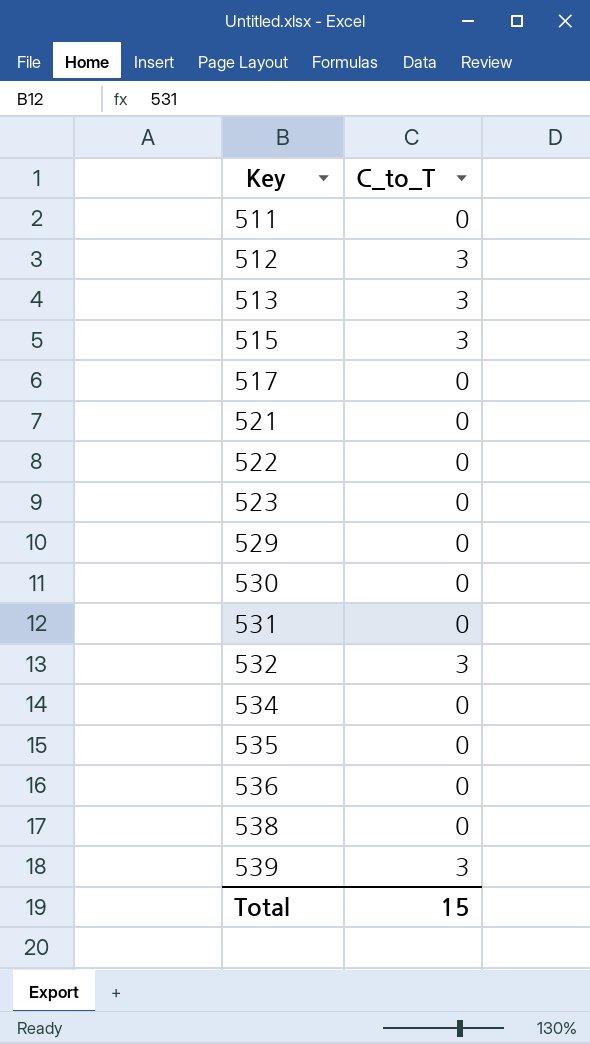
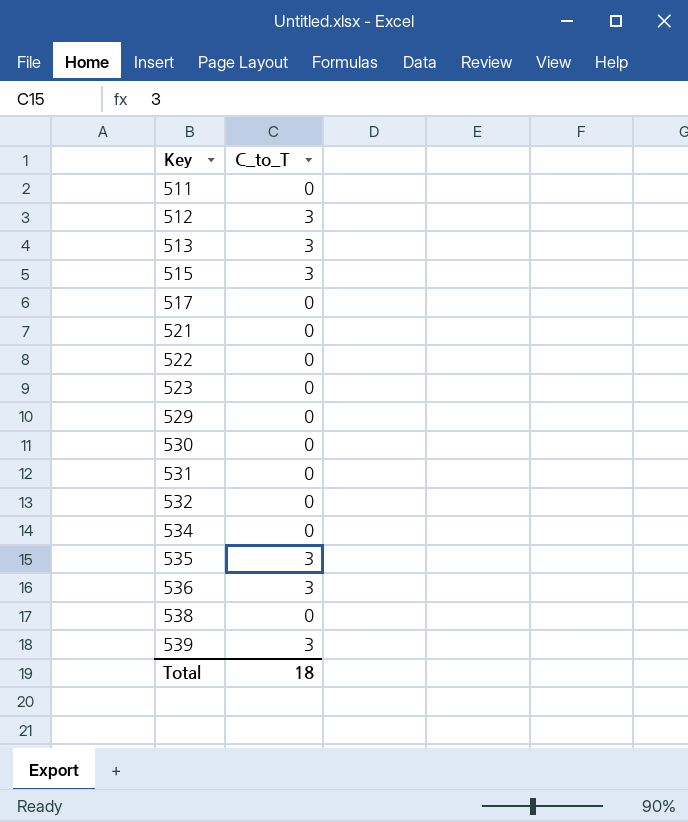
532 | C_to_T: 3 -> 0
535 | C_to_T: 0 -> 3
536 | C_to_T: 0 -> 3
Total | C_to_T: 15 -> 18

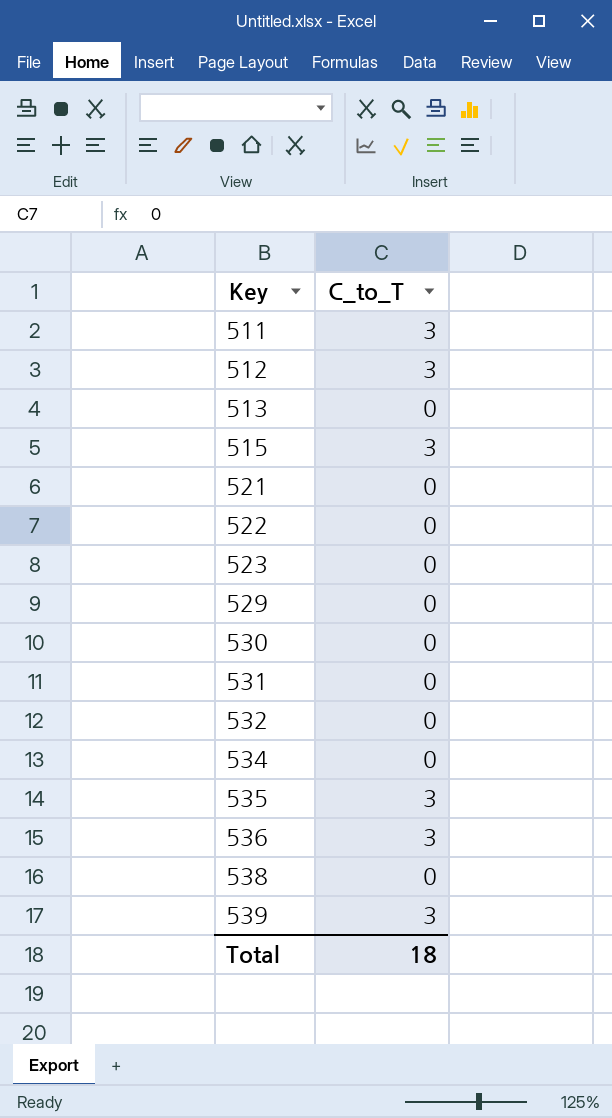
row 517: 0 -> none
511 | C_to_T: 0 -> 3
513 | C_to_T: 3 -> 0

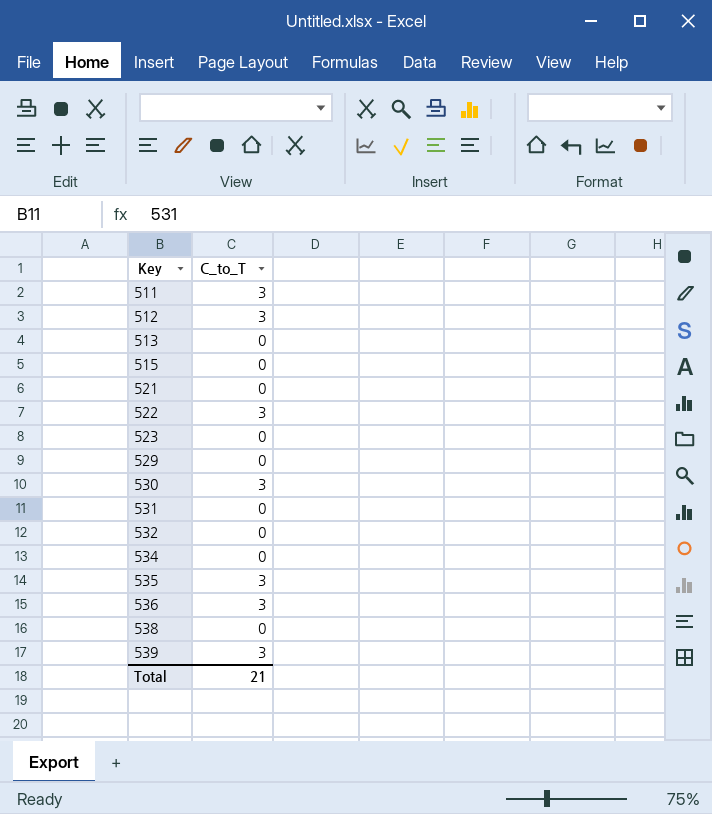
515 | C_to_T: 3 -> 0
522 | C_to_T: 0 -> 3
530 | C_to_T: 0 -> 3
Total | C_to_T: 18 -> 21

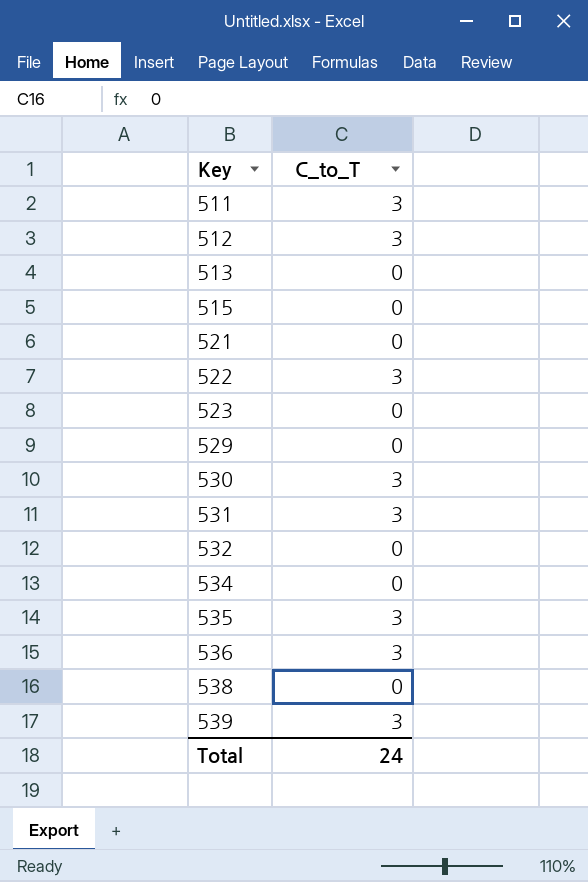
531 | C_to_T: 0 -> 3
Total | C_to_T: 21 -> 24

